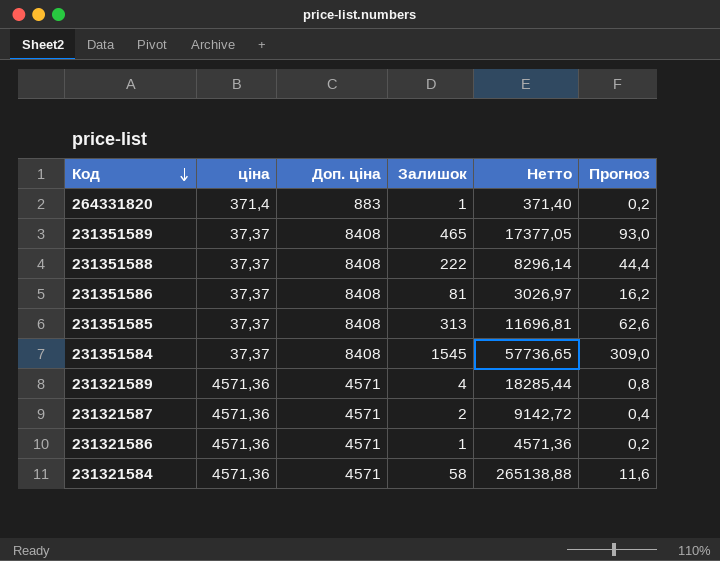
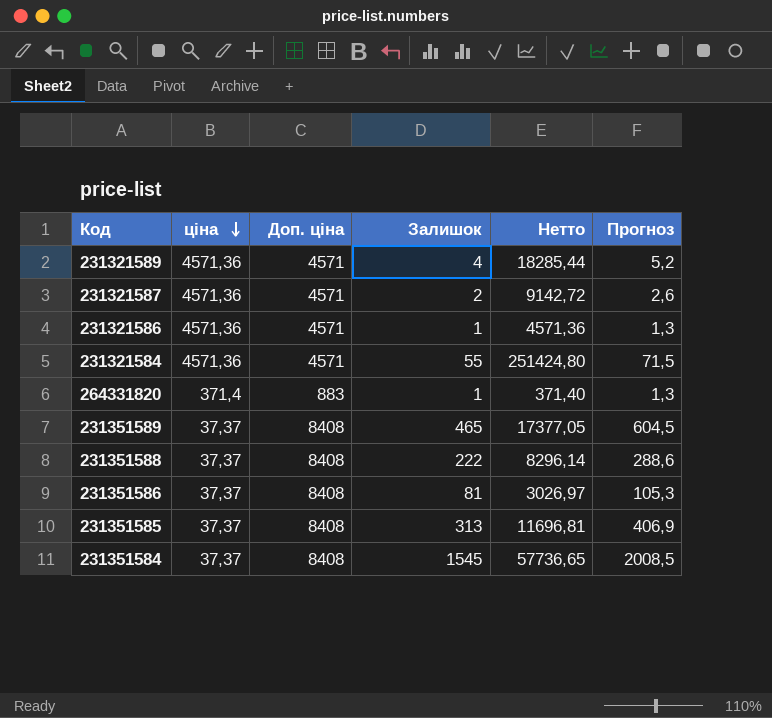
row order: Код descending -> ціна descending
column Прогноз | formula: [Залишок] * 0,2 -> [Залишок] * 1,3
231321584 | Залишок: 58 -> 55
231321584 | Нетто: 265138,88 -> 251424,80

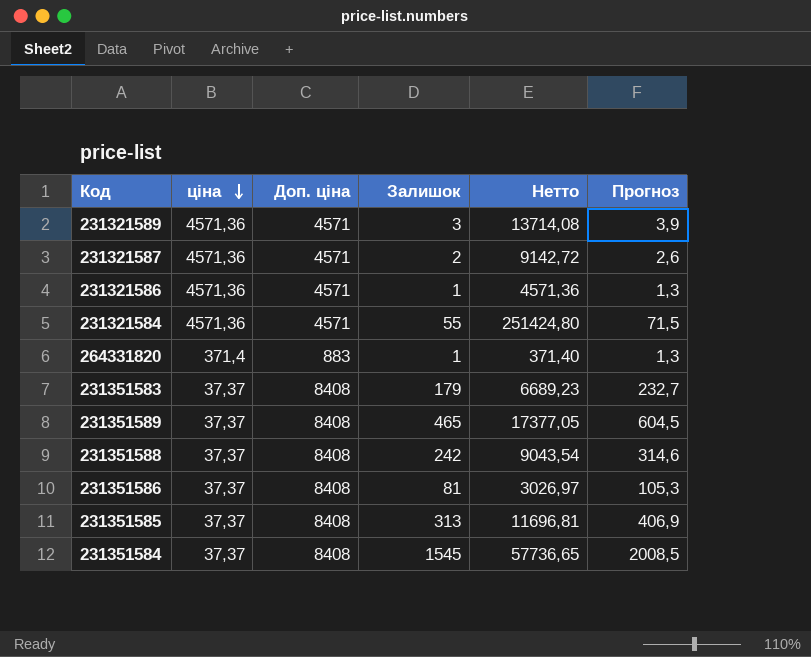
231321589 | Залишок: 4 -> 3
231321589 | Нетто: 18285,44 -> 13714,08
231321589 | Прогноз: 5,2 -> 3,9
row 231351583: none -> 37,37 | 8408 | 179 | 6689,23 | 232,7
231351588 | Залишок: 222 -> 242
231351588 | Нетто: 8296,14 -> 9043,54
231351588 | Прогноз: 288,6 -> 314,6

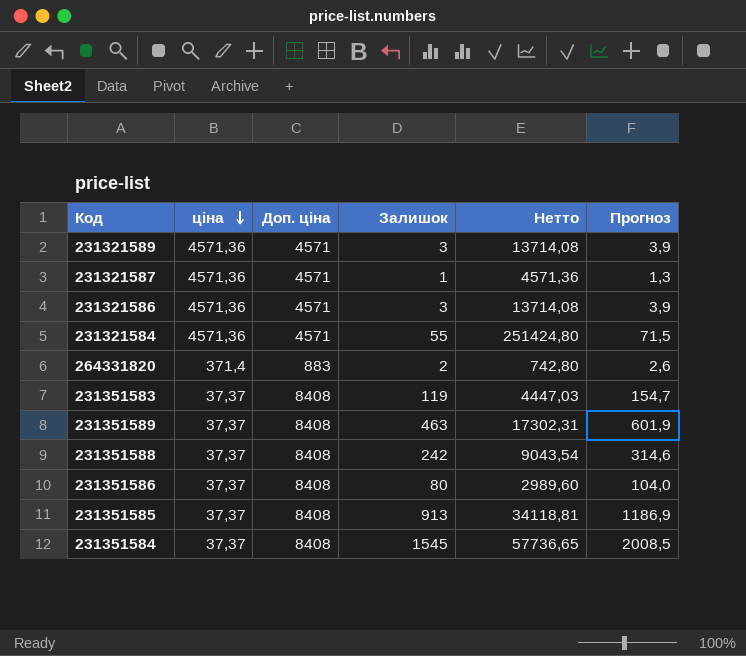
231321587 | Залишок: 2 -> 1
231321587 | Нетто: 9142,72 -> 4571,36
231321587 | Прогноз: 2,6 -> 1,3
231321586 | Залишок: 1 -> 3
231321586 | Нетто: 4571,36 -> 13714,08
231321586 | Прогноз: 1,3 -> 3,9
264331820 | Залишок: 1 -> 2
264331820 | Нетто: 371,40 -> 742,80
264331820 | Прогноз: 1,3 -> 2,6
231351583 | Залишок: 179 -> 119
231351583 | Нетто: 6689,23 -> 4447,03
231351583 | Прогноз: 232,7 -> 154,7
231351589 | Залишок: 465 -> 463
231351589 | Нетто: 17377,05 -> 17302,31
231351589 | Прогноз: 604,5 -> 601,9
231351586 | Залишок: 81 -> 80
231351586 | Нетто: 3026,97 -> 2989,60
231351586 | Прогноз: 105,3 -> 104,0
231351585 | Залишок: 313 -> 913
231351585 | Нетто: 11696,81 -> 34118,81
231351585 | Прогноз: 406,9 -> 1186,9

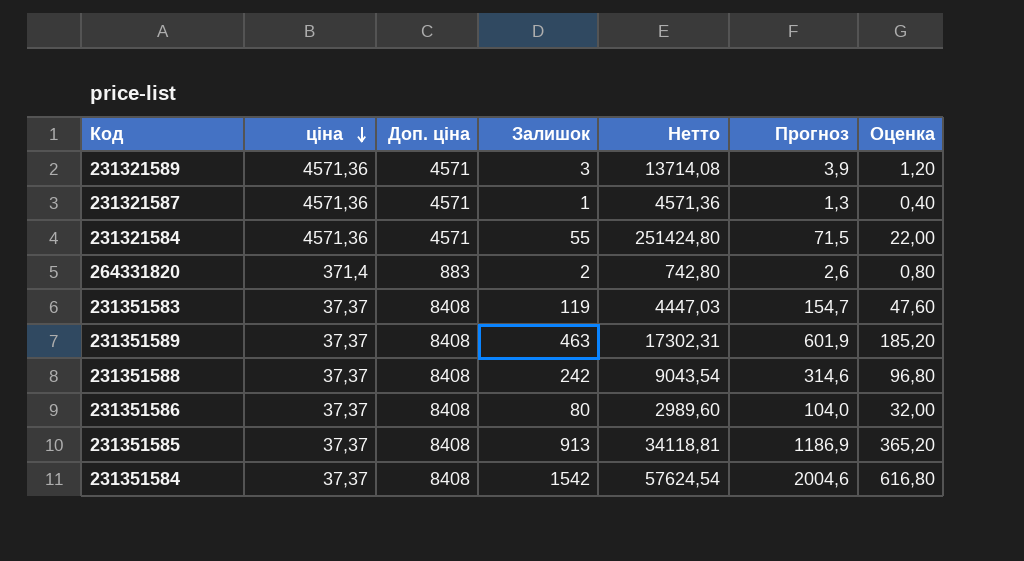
column Оценка | formula: none -> [Залишок] * 0,4
row 231321586: 4571,36 | 4571 | 3 | 13714,08 | 3,9 -> none
231351584 | Залишок: 1545 -> 1542
231351584 | Нетто: 57736,65 -> 57624,54
231351584 | Прогноз: 2008,5 -> 2004,6

